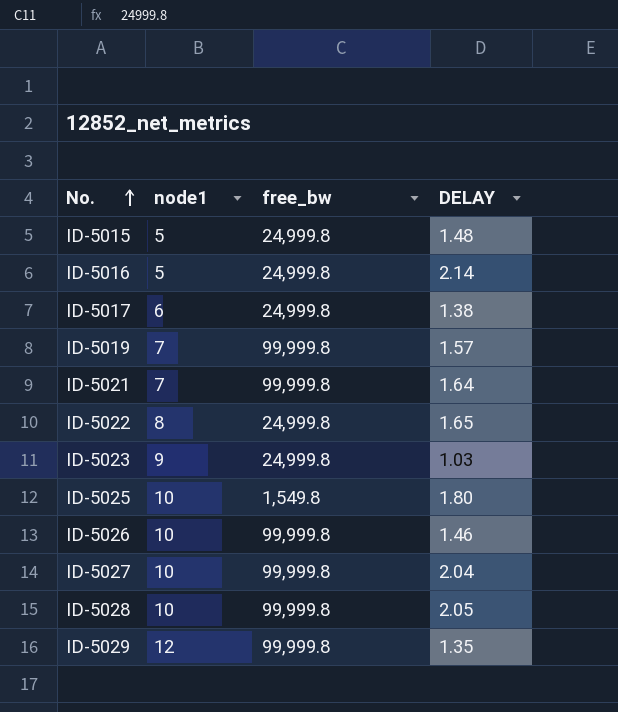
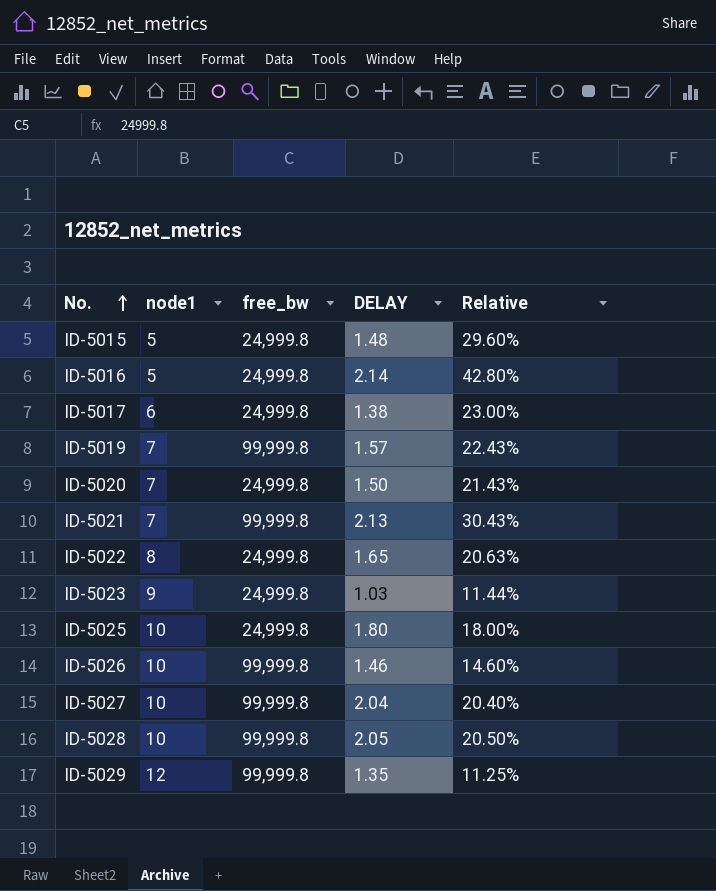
column Relative | formula: none -> [DELAY] / [node1]
row ID-5020: none -> 7 | 24,999.8 | 1.50 | 21.43%
ID-5021 | DELAY: 1.64 -> 2.13
ID-5025 | free_bw: 1,549.8 -> 24,999.8

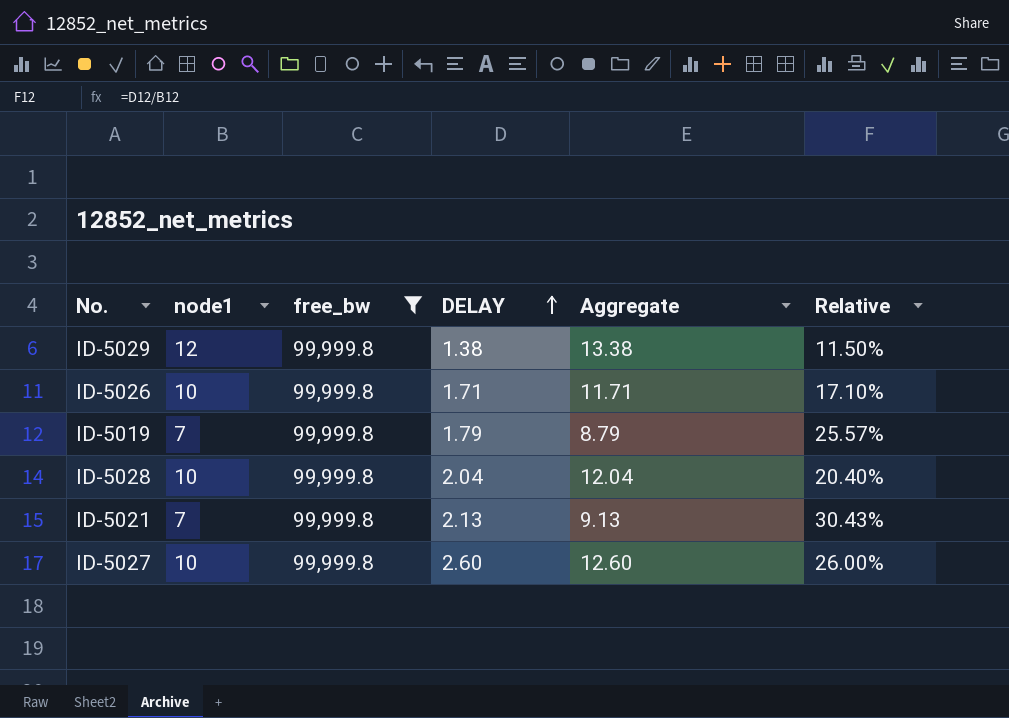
filter: none -> free_bw = 99,999.8
row order: No. ascending -> DELAY ascending
column Aggregate | formula: none -> [node1] + [DELAY]
ID-5029 | DELAY: 1.35 -> 1.38
ID-5029 | Relative: 11.25% -> 11.50%
ID-5026 | DELAY: 1.46 -> 1.71
ID-5026 | Relative: 14.60% -> 17.10%
ID-5019 | DELAY: 1.57 -> 1.79
ID-5019 | Relative: 22.43% -> 25.57%
ID-5028 | DELAY: 2.05 -> 2.04
ID-5028 | Relative: 20.50% -> 20.40%
ID-5027 | DELAY: 2.04 -> 2.60
ID-5027 | Relative: 20.40% -> 26.00%

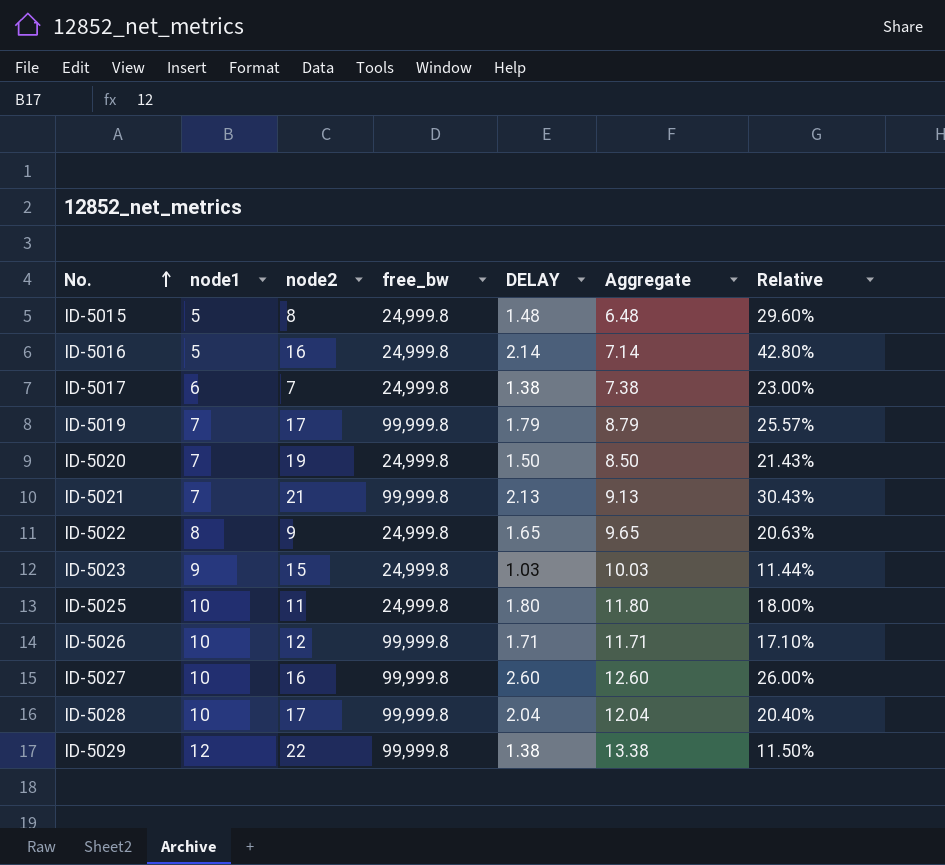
filter: free_bw = 99,999.8 -> none
row order: DELAY ascending -> No. ascending
column node2 | position: none -> 3

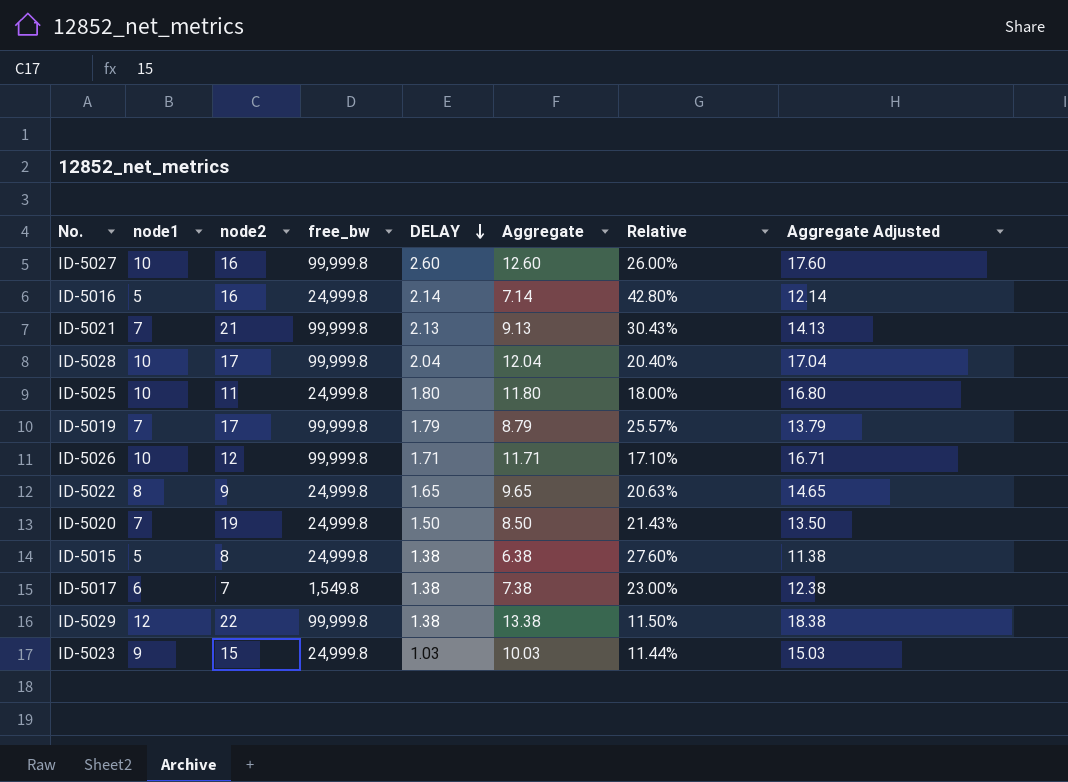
row order: No. ascending -> DELAY descending
column Aggregate Adjusted | formula: none -> [Aggregate] + 5
ID-5015 | DELAY: 1.48 -> 1.38
ID-5015 | Aggregate: 6.48 -> 6.38
ID-5015 | Relative: 29.60% -> 27.60%
ID-5017 | free_bw: 24,999.8 -> 1,549.8

